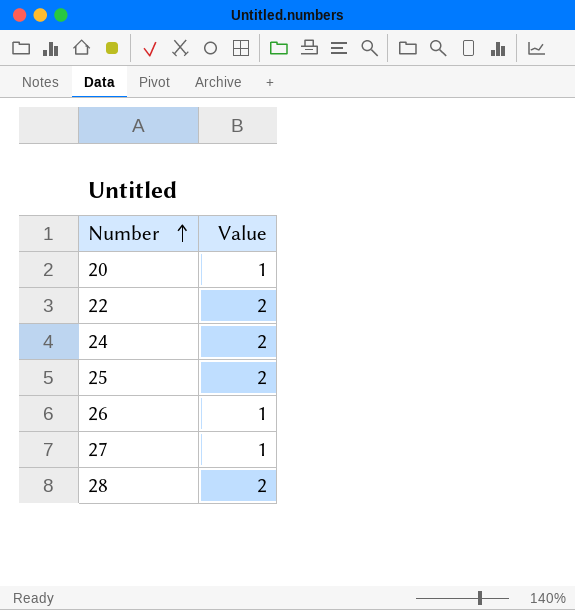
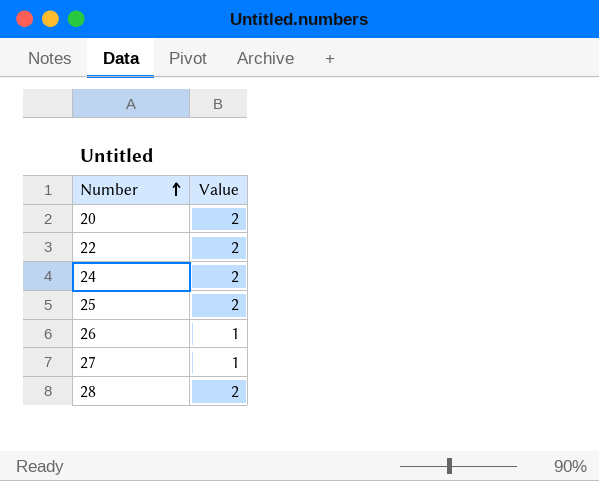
20 | Value: 1 -> 2

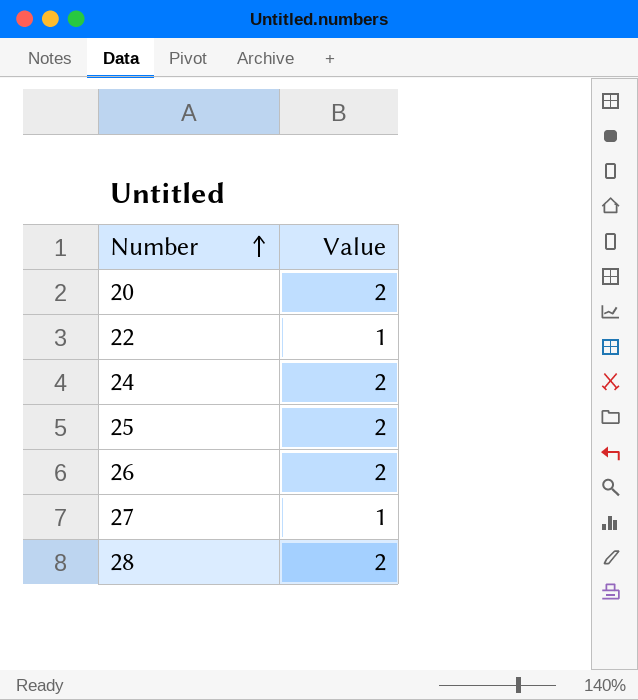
22 | Value: 2 -> 1
26 | Value: 1 -> 2

